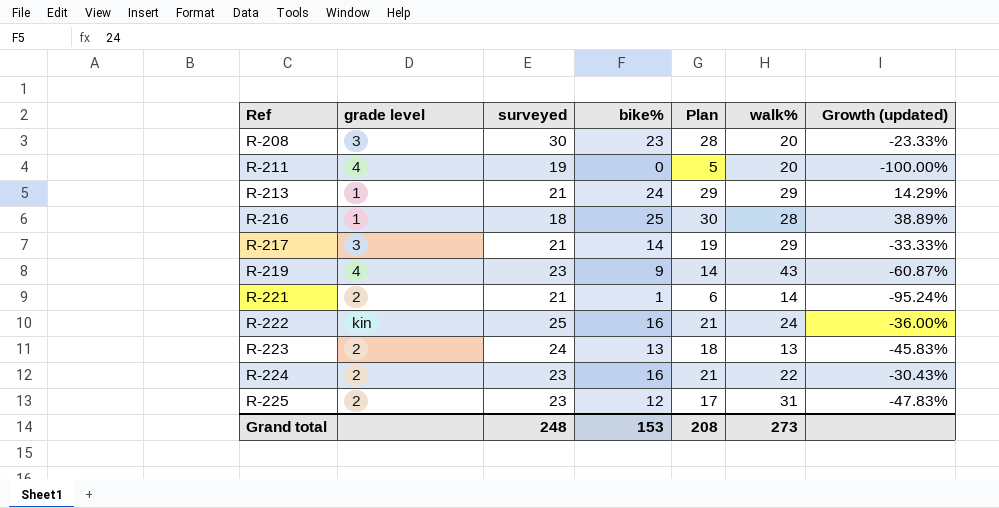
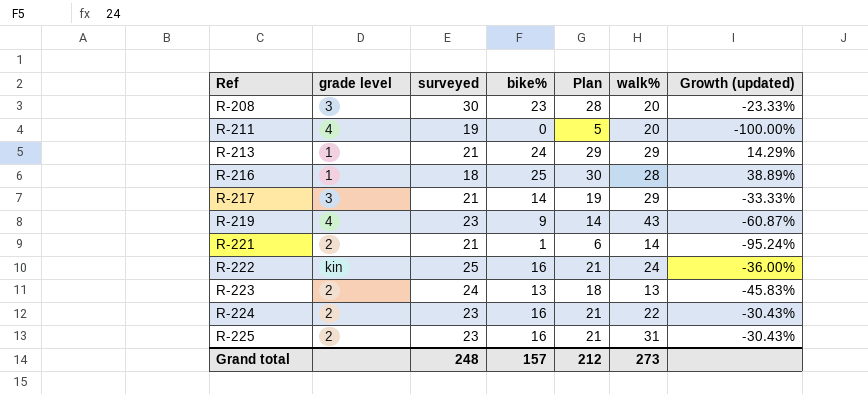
R-225 | bike%: 12 -> 16
R-225 | Plan: 17 -> 21
R-225 | Growth (updated): -47.83% -> -30.43%
Grand total | bike%: 153 -> 157
Grand total | Plan: 208 -> 212

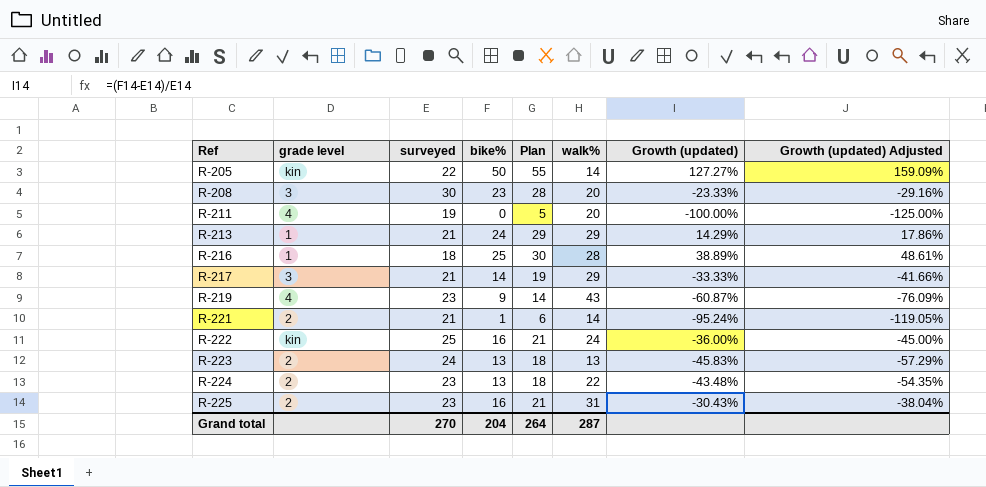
column Growth (updated) Adjusted | formula: none -> [Growth (updated)] * 1.25
row R-205: none -> kin | 22 | 50 | 55 | 14 | 127.27% | 159.09%
R-224 | bike%: 16 -> 13
R-224 | Plan: 21 -> 18
R-224 | Growth (updated): -30.43% -> -43.48%
Grand total | surveyed: 248 -> 270
Grand total | bike%: 157 -> 204
Grand total | Plan: 212 -> 264
Grand total | walk%: 273 -> 287

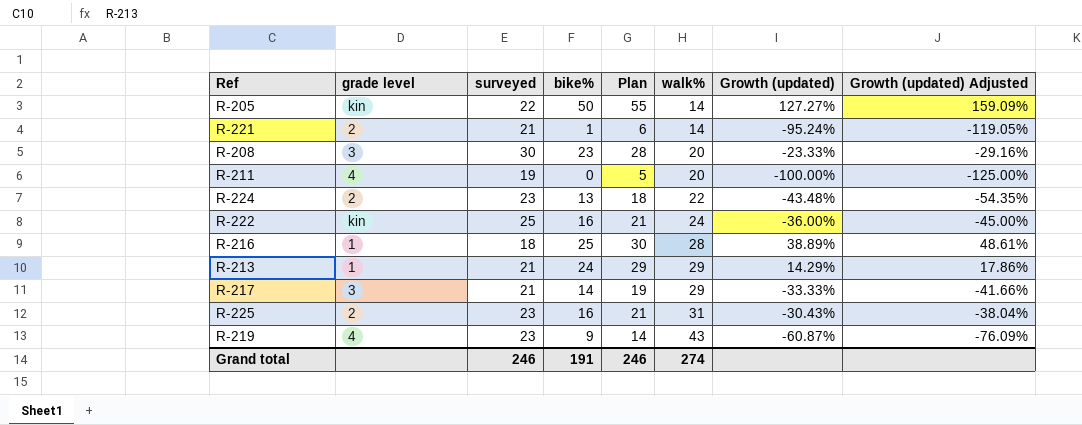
row order: Ref ascending -> walk% ascending
row R-223: 2 | 24 | 13 | 18 | 13 | -45.83% | -57.29% -> none
Grand total | surveyed: 270 -> 246
Grand total | bike%: 204 -> 191
Grand total | Plan: 264 -> 246
Grand total | walk%: 287 -> 274

